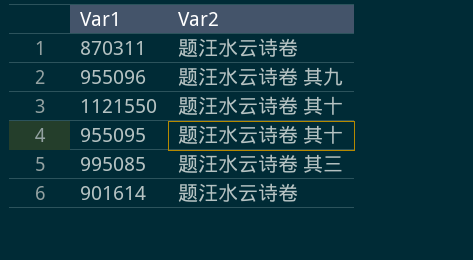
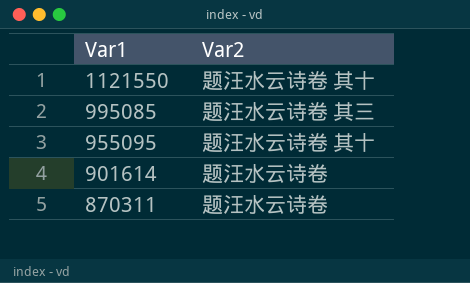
row order: none -> Var1 descending
row 955096: 题汪水云诗卷 其九 -> none

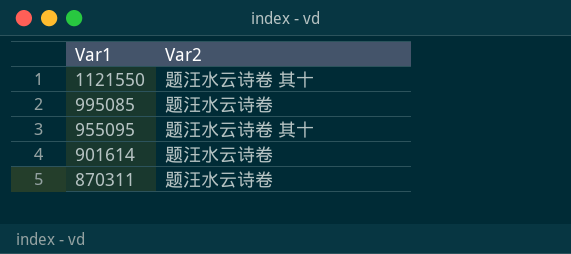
995085 | Var2: 题汪水云诗卷 其三 -> 题汪水云诗卷

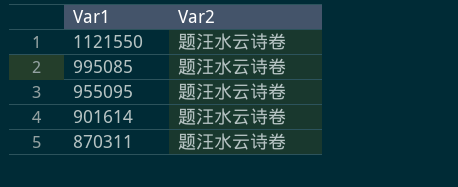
1121550 | Var2: 题汪水云诗卷 其十 -> 题汪水云诗卷
955095 | Var2: 题汪水云诗卷 其十 -> 题汪水云诗卷

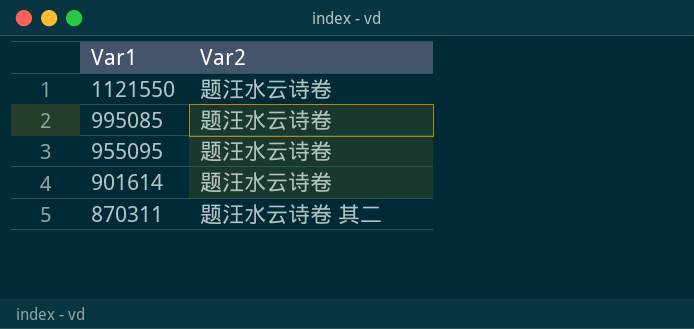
870311 | Var2: 题汪水云诗卷 -> 题汪水云诗卷 其二

